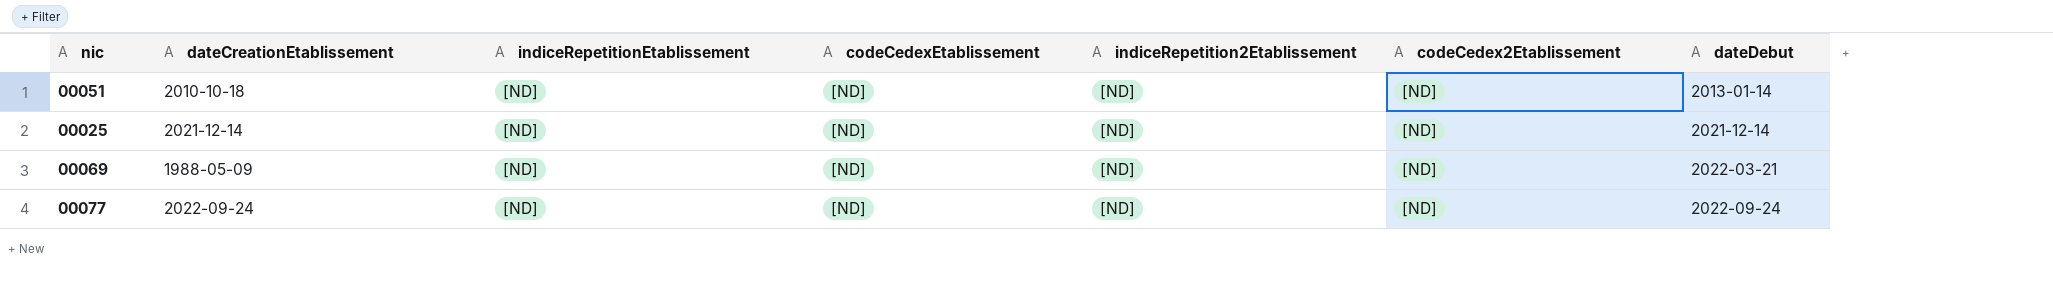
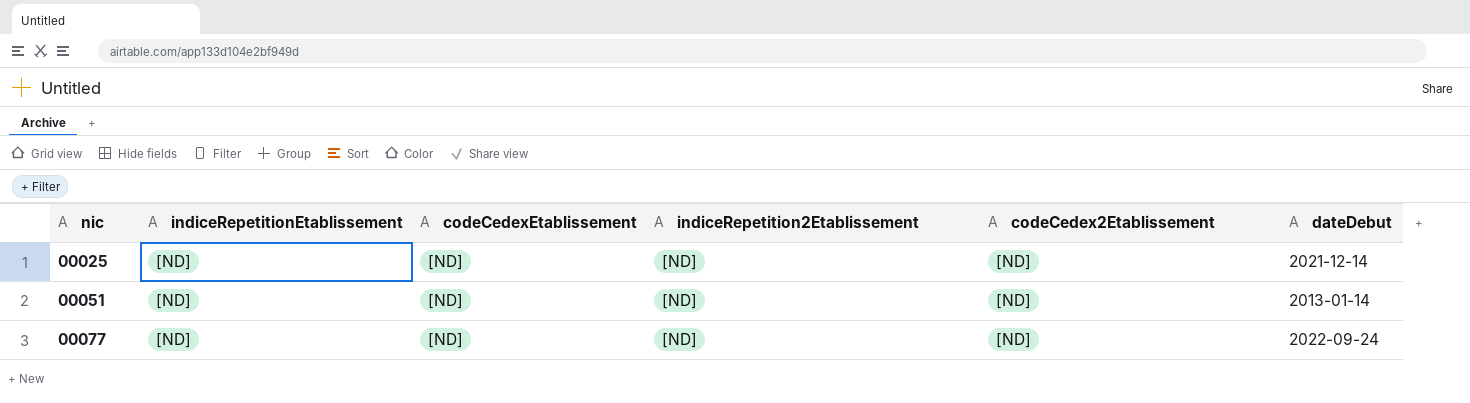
row order: dateDebut ascending -> nic ascending
column dateCreationEtablissement | position: 2 -> none
row 00069: 1988-05-09 | [ND] | [ND] | [ND] | [ND] | 2022-03-21 -> none

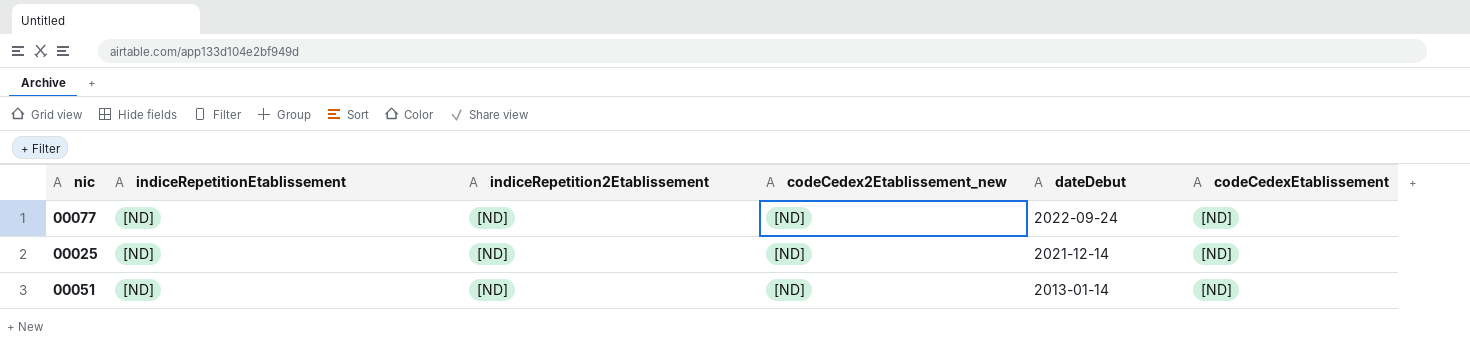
row order: nic ascending -> dateDebut descending
column name: codeCedex2Etablissement -> codeCedex2Etablissement_new
column codeCedexEtablissement | position: 3 -> 6

